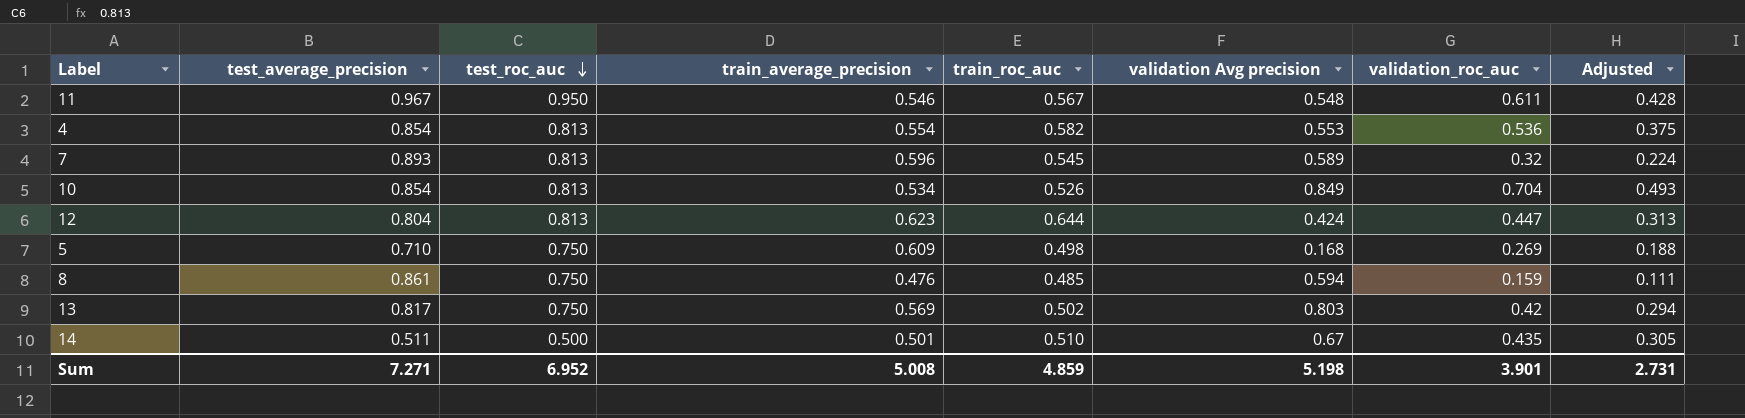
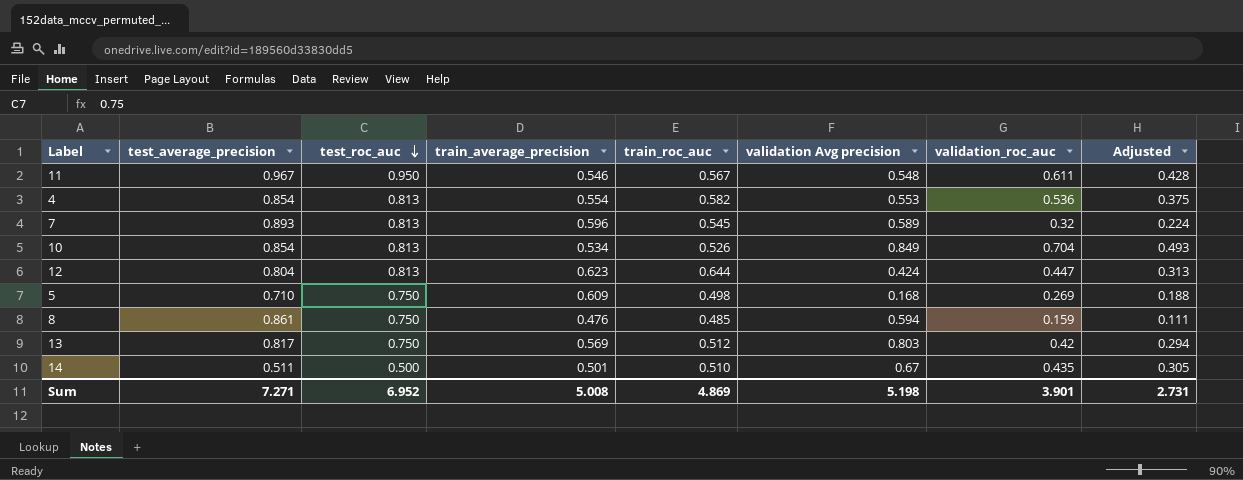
13 | train_roc_auc: 0.502 -> 0.512
Sum | train_roc_auc: 4.859 -> 4.869

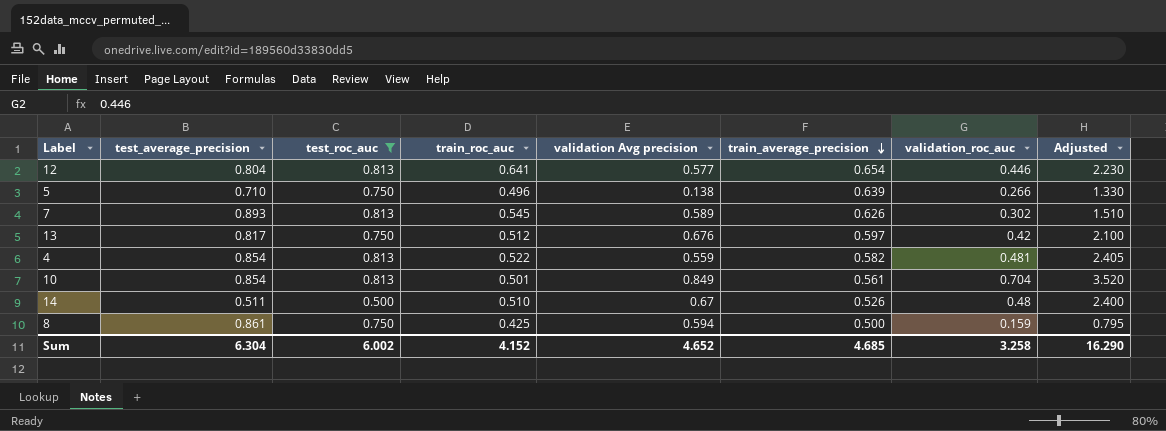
filter: none -> test_roc_auc != 0.950
row order: test_roc_auc descending -> train_average_precision descending
column train_average_precision | position: 4 -> 6
column Adjusted | formula: [validation_roc_auc] * 0.7 -> [validation_roc_auc] * 5
12 | train_roc_auc: 0.644 -> 0.641
12 | validation Avg precision: 0.424 -> 0.577
12 | train_average_precision: 0.623 -> 0.654
12 | validation_roc_auc: 0.447 -> 0.446
5 | train_roc_auc: 0.498 -> 0.496
5 | validation Avg precision: 0.168 -> 0.138
5 | train_average_precision: 0.609 -> 0.639
5 | validation_roc_auc: 0.269 -> 0.266
7 | train_average_precision: 0.596 -> 0.626
7 | validation_roc_auc: 0.32 -> 0.302
13 | validation Avg precision: 0.803 -> 0.676
13 | train_average_precision: 0.569 -> 0.597
4 | train_roc_auc: 0.582 -> 0.522
4 | validation Avg precision: 0.553 -> 0.559
4 | train_average_precision: 0.554 -> 0.582
4 | validation_roc_auc: 0.536 -> 0.481
10 | train_roc_auc: 0.526 -> 0.501
10 | train_average_precision: 0.534 -> 0.561
14 | train_average_precision: 0.501 -> 0.526
14 | validation_roc_auc: 0.435 -> 0.48
8 | train_roc_auc: 0.485 -> 0.425
8 | train_average_precision: 0.476 -> 0.500
Sum | test_average_precision: 7.271 -> 6.304
Sum | test_roc_auc: 6.952 -> 6.002
Sum | train_roc_auc: 4.869 -> 4.152
Sum | validation Avg precision: 5.198 -> 4.652
Sum | train_average_precision: 5.008 -> 4.685
Sum | validation_roc_auc: 3.901 -> 3.258
Sum | Adjusted: 2.731 -> 16.290

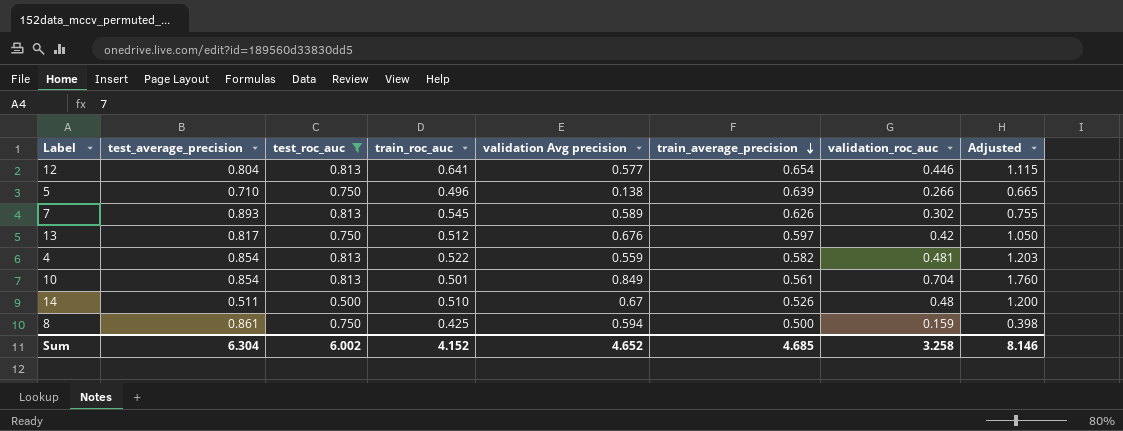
column Adjusted | formula: [validation_roc_auc] * 5 -> [validation_roc_auc] * 2.5
Sum | Adjusted: 16.290 -> 8.146

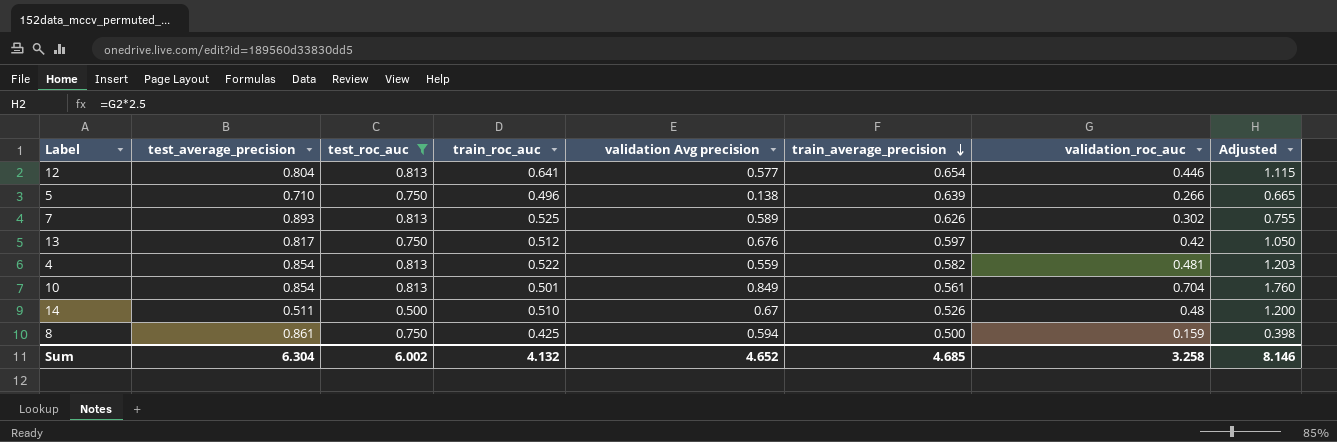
7 | train_roc_auc: 0.545 -> 0.525
Sum | train_roc_auc: 4.152 -> 4.132

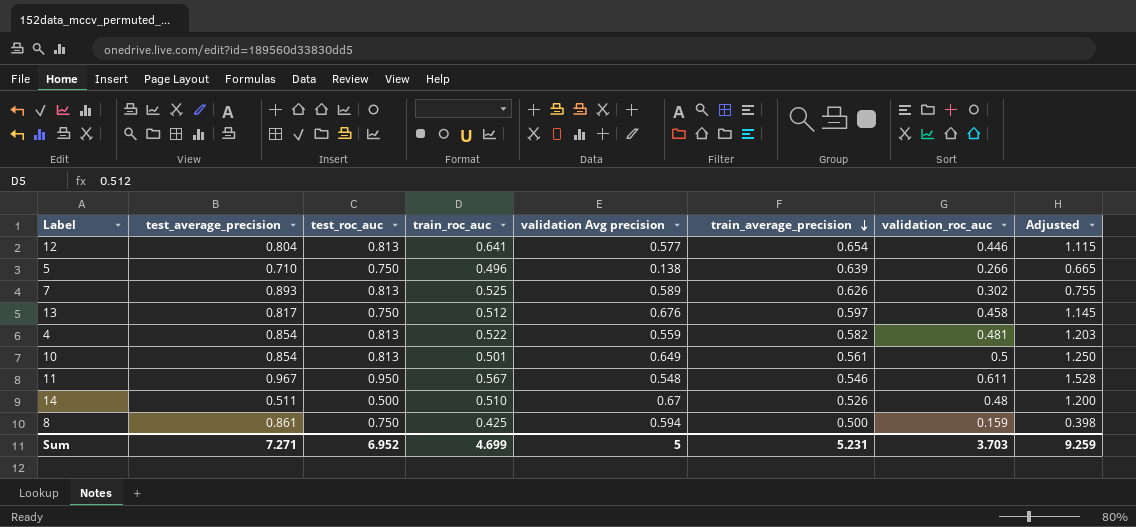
filter: test_roc_auc != 0.950 -> none
13 | validation_roc_auc: 0.42 -> 0.458
13 | Adjusted: 1.050 -> 1.145
10 | validation Avg precision: 0.849 -> 0.649
10 | validation_roc_auc: 0.704 -> 0.5
10 | Adjusted: 1.760 -> 1.250
Sum | test_average_precision: 6.304 -> 7.271
Sum | test_roc_auc: 6.002 -> 6.952
Sum | train_roc_auc: 4.132 -> 4.699
Sum | validation Avg precision: 4.652 -> 5
Sum | train_average_precision: 4.685 -> 5.231
Sum | validation_roc_auc: 3.258 -> 3.703
Sum | Adjusted: 8.146 -> 9.259

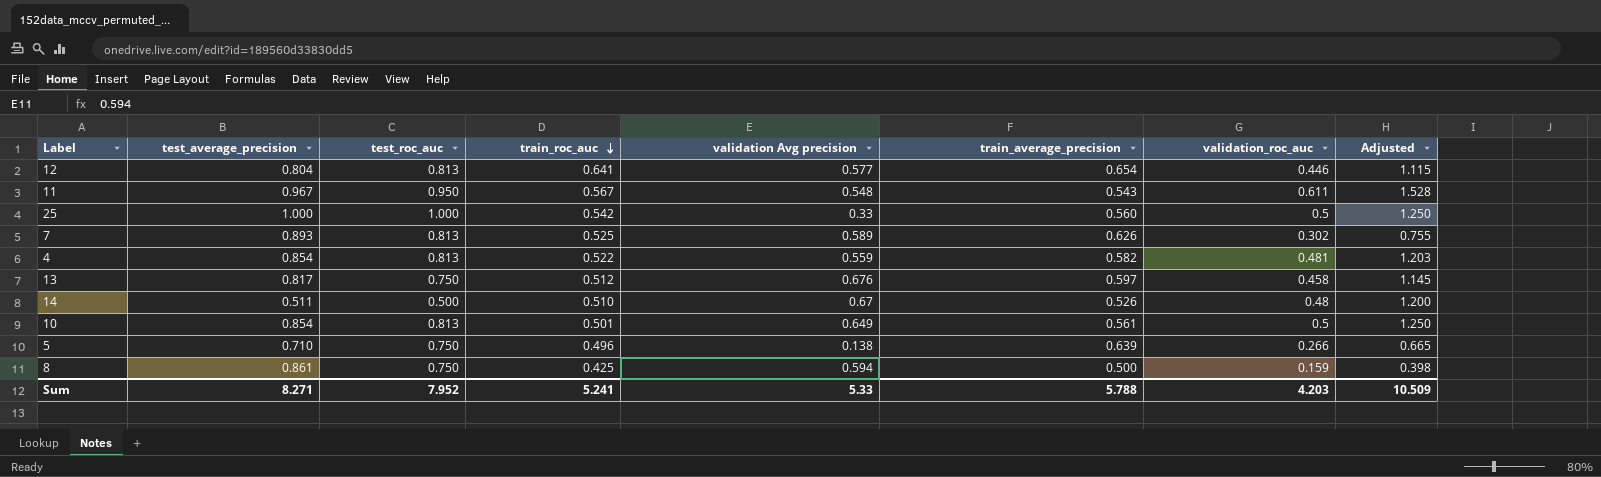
row order: train_average_precision descending -> train_roc_auc descending
11 | train_average_precision: 0.546 -> 0.543
row 25: none -> 1.000 | 1.000 | 0.542 | 0.33 | 0.560 | 0.5 | 1.250
Sum | test_average_precision: 7.271 -> 8.271
Sum | test_roc_auc: 6.952 -> 7.952
Sum | train_roc_auc: 4.699 -> 5.241
Sum | validation Avg precision: 5 -> 5.33
Sum | train_average_precision: 5.231 -> 5.788
Sum | validation_roc_auc: 3.703 -> 4.203
Sum | Adjusted: 9.259 -> 10.509

